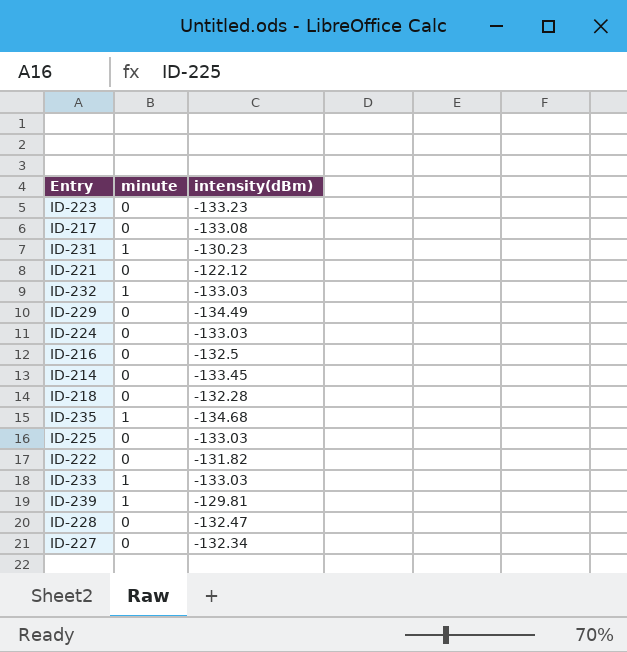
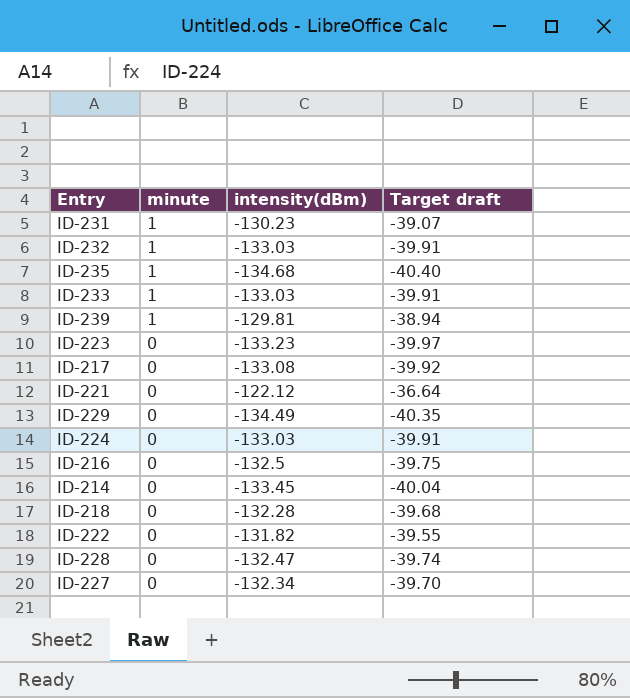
row order: none -> minute descending
column Target draft | formula: none -> [intensity(dBm)] * 0.3
row ID-225: 0 | -133.03 -> none

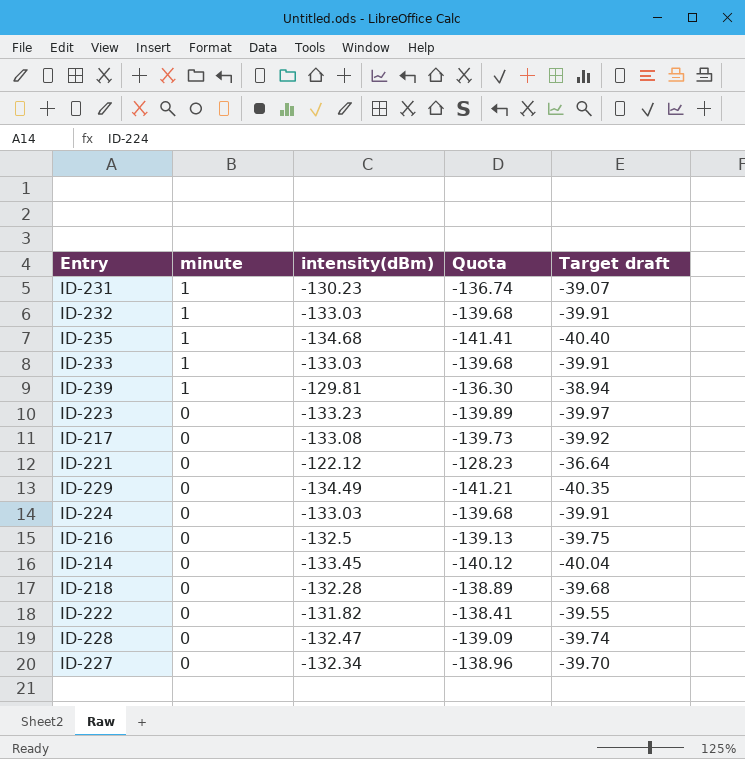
column Quota | formula: none -> [intensity(dBm)] * 1.05

